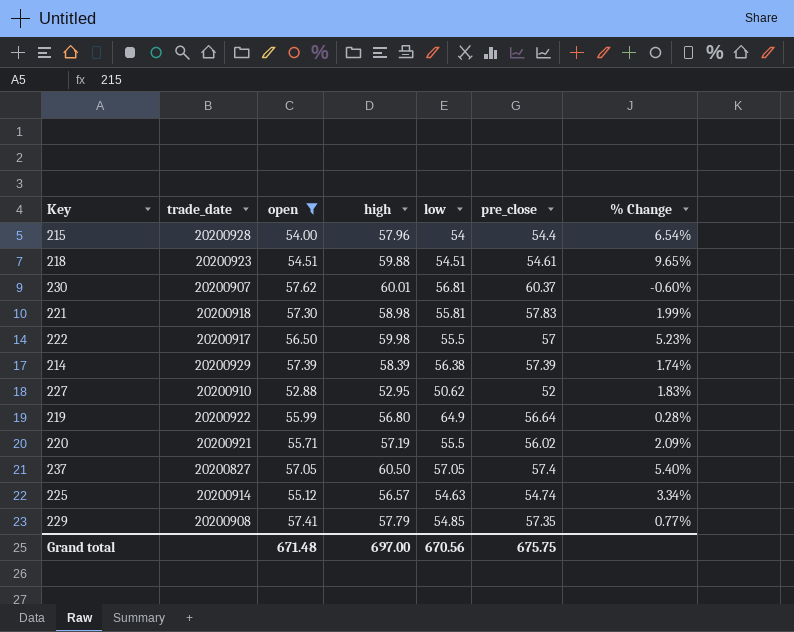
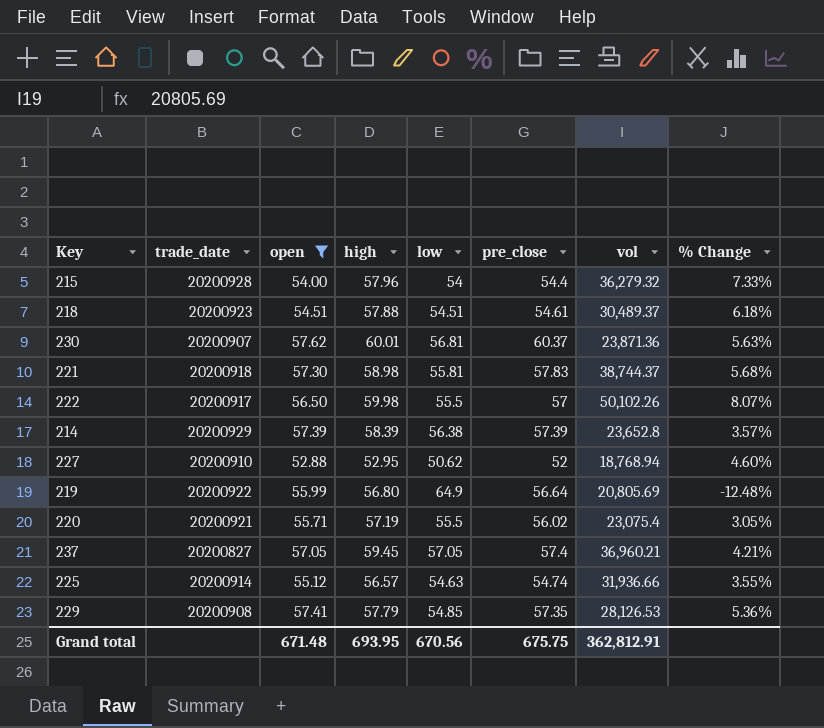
column vol | position: none -> 7
column % Change | formula: ([high] - [pre_close]) / [pre_close] -> ([high] - [low]) / [low]
218 | high: 59.88 -> 57.88
237 | high: 60.50 -> 59.45
Grand total | high: 697.00 -> 693.95

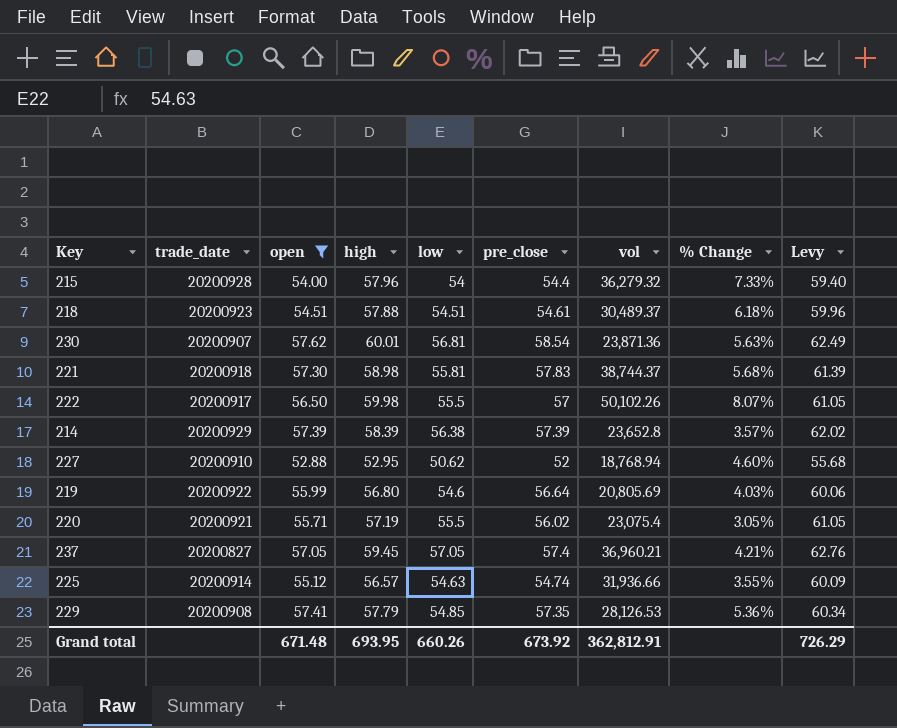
column Levy | formula: none -> [low] * 1.1
230 | pre_close: 60.37 -> 58.54
219 | low: 64.9 -> 54.6
219 | % Change: -12.48% -> 4.03%
Grand total | low: 670.56 -> 660.26
Grand total | pre_close: 675.75 -> 673.92

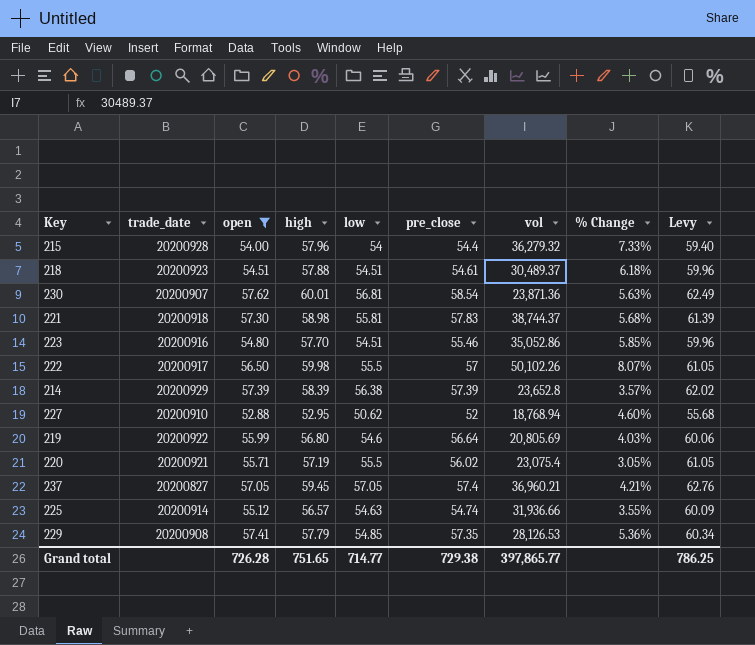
row 223: none -> 20200916 | 54.80 | 57.70 | 54.51 | 55.46 | 35,052.86 | 5.85% | 59.96
Grand total | open: 671.48 -> 726.28
Grand total | high: 693.95 -> 751.65
Grand total | low: 660.26 -> 714.77
Grand total | pre_close: 673.92 -> 729.38
Grand total | vol: 362,812.91 -> 397,865.77
Grand total | Levy: 726.29 -> 786.25

